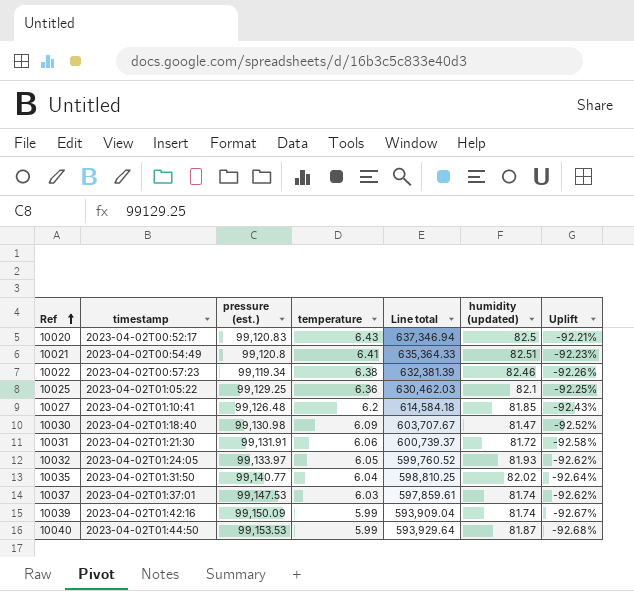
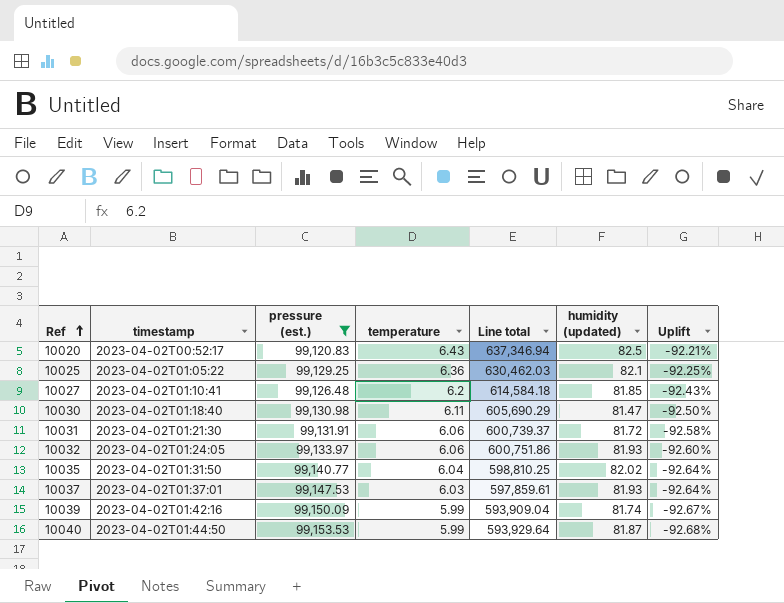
filter: none -> pressure (est.) >= 99,120.83
10030 | temperature: 6.09 -> 6.11
10030 | Line total: 603,707.67 -> 605,690.29
10030 | Uplift: -92.52% -> -92.50%
10032 | temperature: 6.05 -> 6.06
10032 | Line total: 599,760.52 -> 600,751.86
10032 | Uplift: -92.62% -> -92.60%
10037 | humidity (updated): 81.74 -> 81.93
10037 | Uplift: -92.62% -> -92.64%

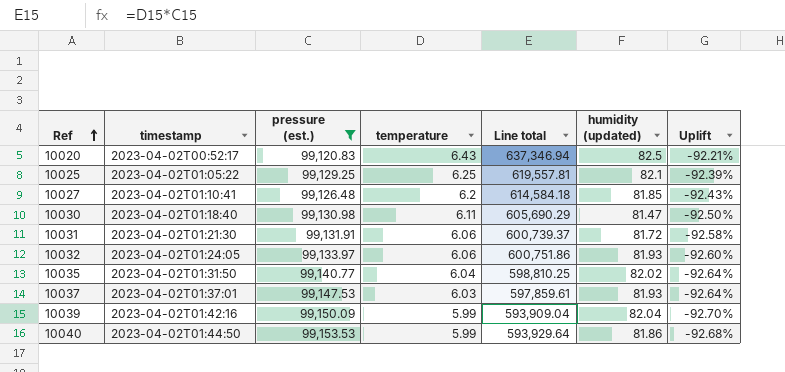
10025 | temperature: 6.36 -> 6.25
10025 | Line total: 630,462.03 -> 619,557.81
10025 | Uplift: -92.25% -> -92.39%
10039 | humidity (updated): 81.74 -> 82.04
10039 | Uplift: -92.67% -> -92.70%
10040 | humidity (updated): 81.87 -> 81.86

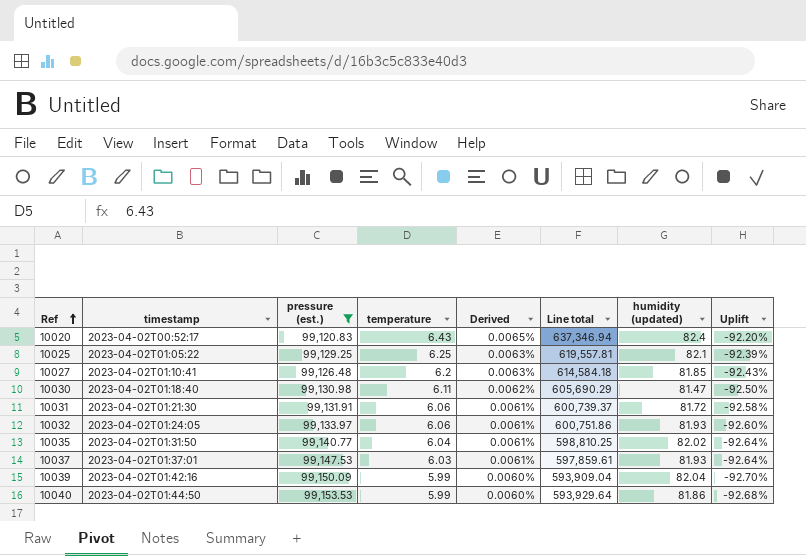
column Derived | formula: none -> [temperature] / [pressure (est.)]
10020 | humidity (updated): 82.5 -> 82.4
10020 | Uplift: -92.21% -> -92.20%

